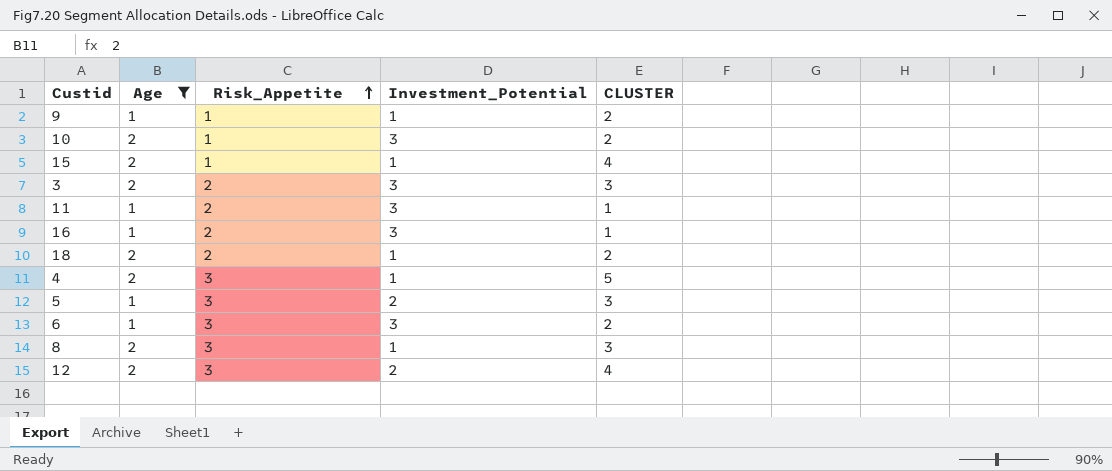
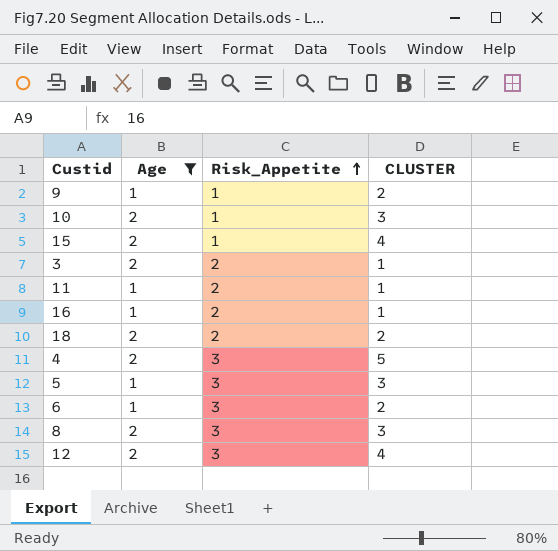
column Investment_Potential | position: 4 -> none
10 | CLUSTER: 2 -> 3
3 | CLUSTER: 3 -> 1

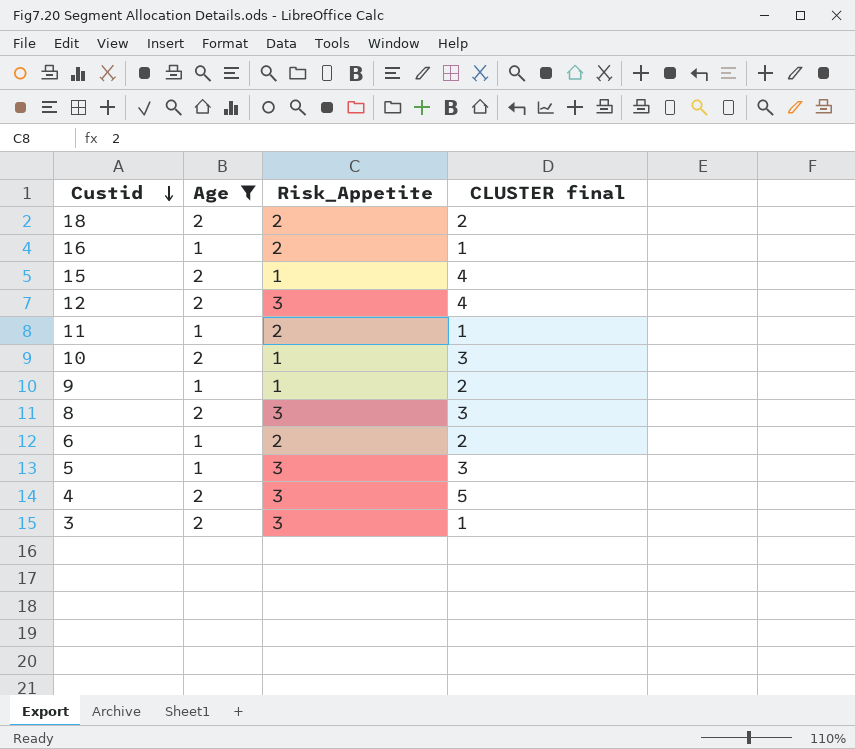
row order: Risk_Appetite ascending -> Custid descending
column name: CLUSTER -> CLUSTER final
6 | Risk_Appetite: 3 -> 2
3 | Risk_Appetite: 2 -> 3

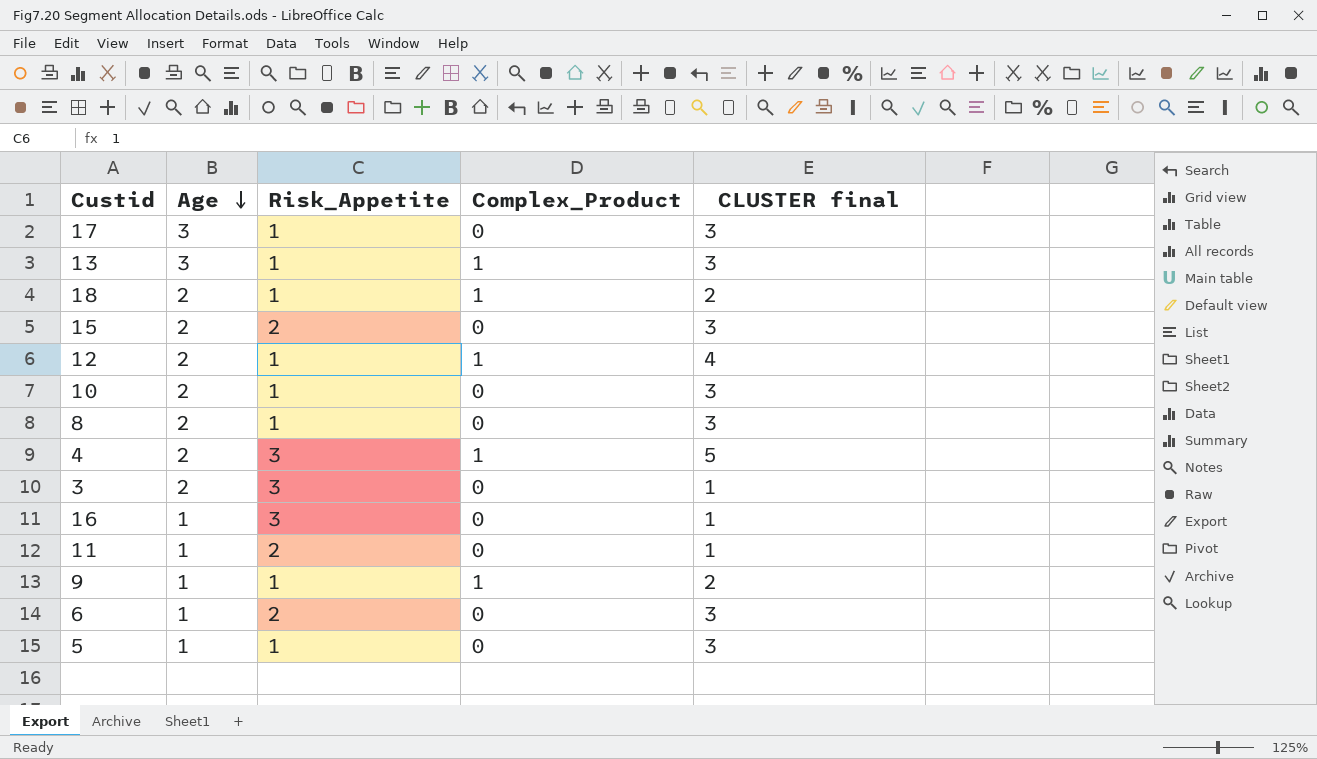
filter: Age != 3 -> none
row order: Custid descending -> Age descending
column Complex_Product | position: none -> 4
18 | Risk_Appetite: 2 -> 1
15 | Risk_Appetite: 1 -> 2
15 | CLUSTER final: 4 -> 3
12 | Risk_Appetite: 3 -> 1
8 | Risk_Appetite: 3 -> 1
16 | Risk_Appetite: 2 -> 3
6 | CLUSTER final: 2 -> 3
5 | Risk_Appetite: 3 -> 1

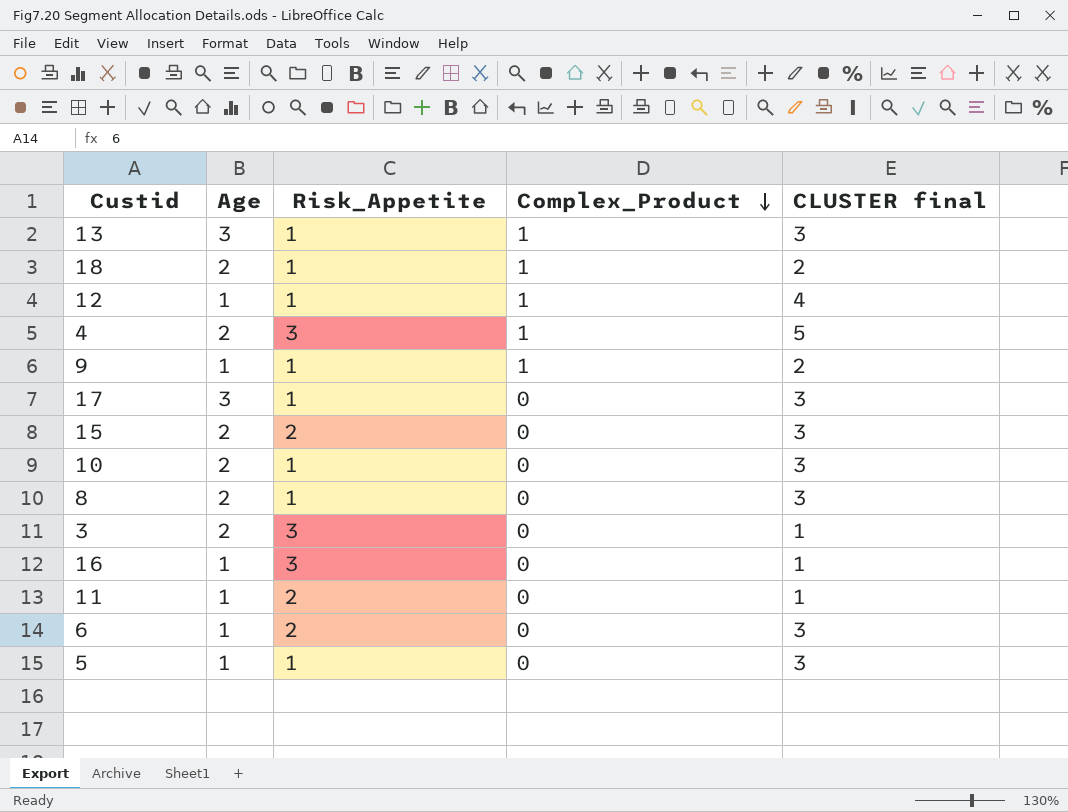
row order: Age descending -> Complex_Product descending
12 | Age: 2 -> 1

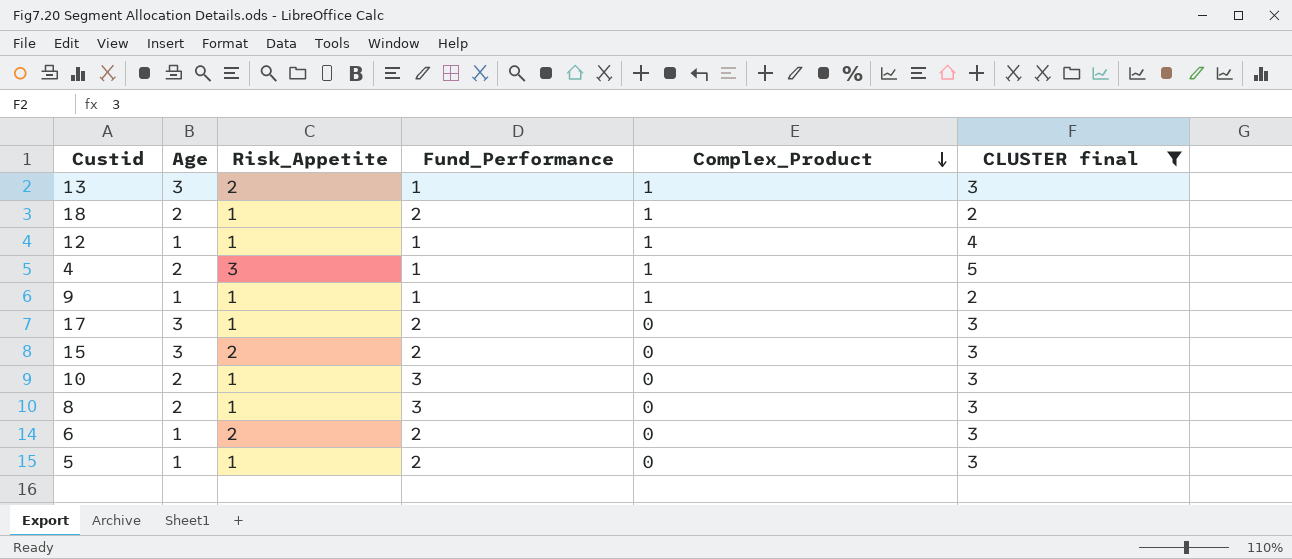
filter: none -> CLUSTER final != 1
column Fund_Performance | position: none -> 4
13 | Risk_Appetite: 1 -> 2
15 | Age: 2 -> 3

